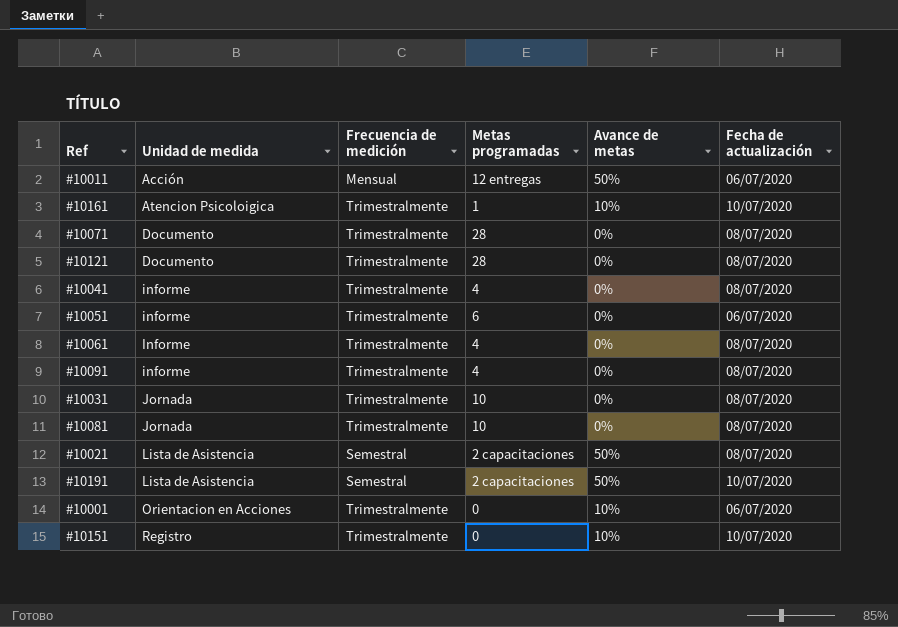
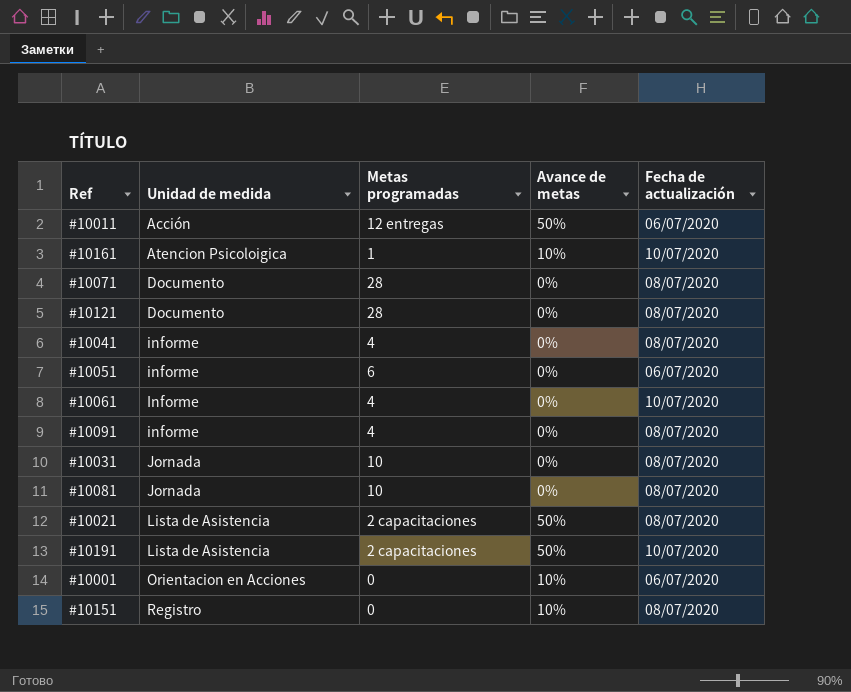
column Frecuencia de medición | position: 3 -> none
#10061 | Fecha de actualización: 08/07/2020 -> 10/07/2020
#10151 | Fecha de actualización: 10/07/2020 -> 08/07/2020

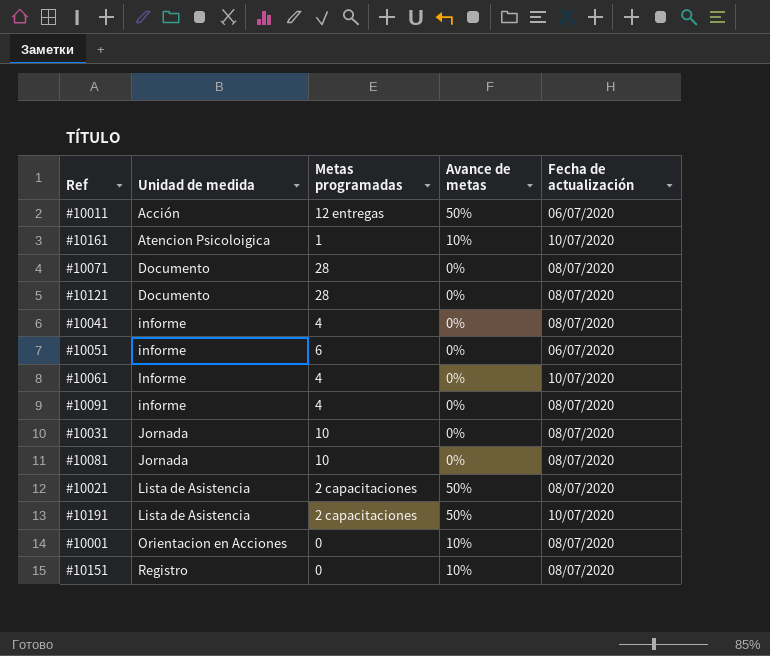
#10001 | Fecha de actualización: 06/07/2020 -> 08/07/2020

